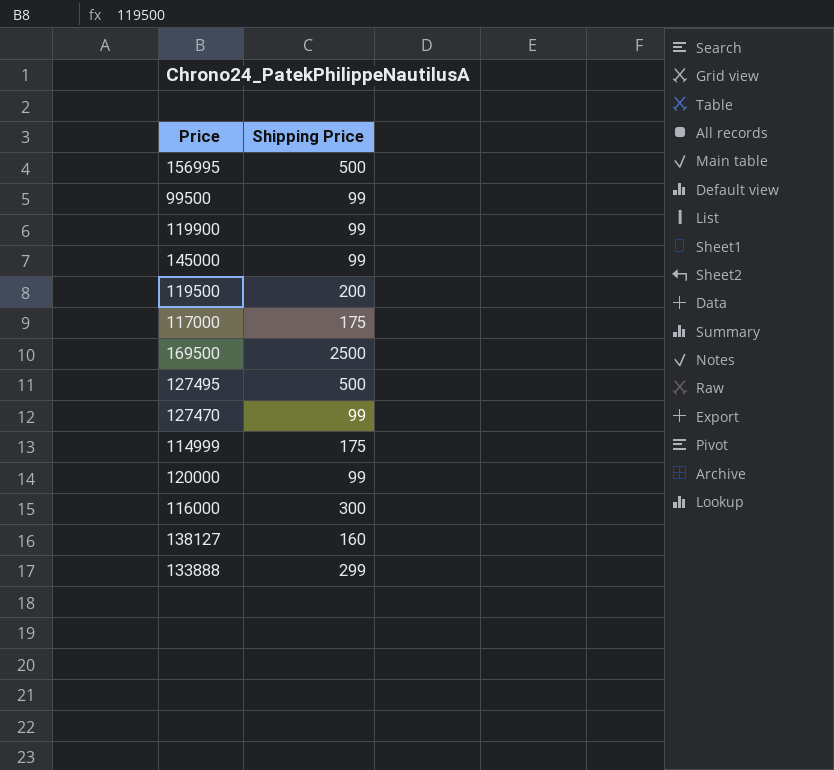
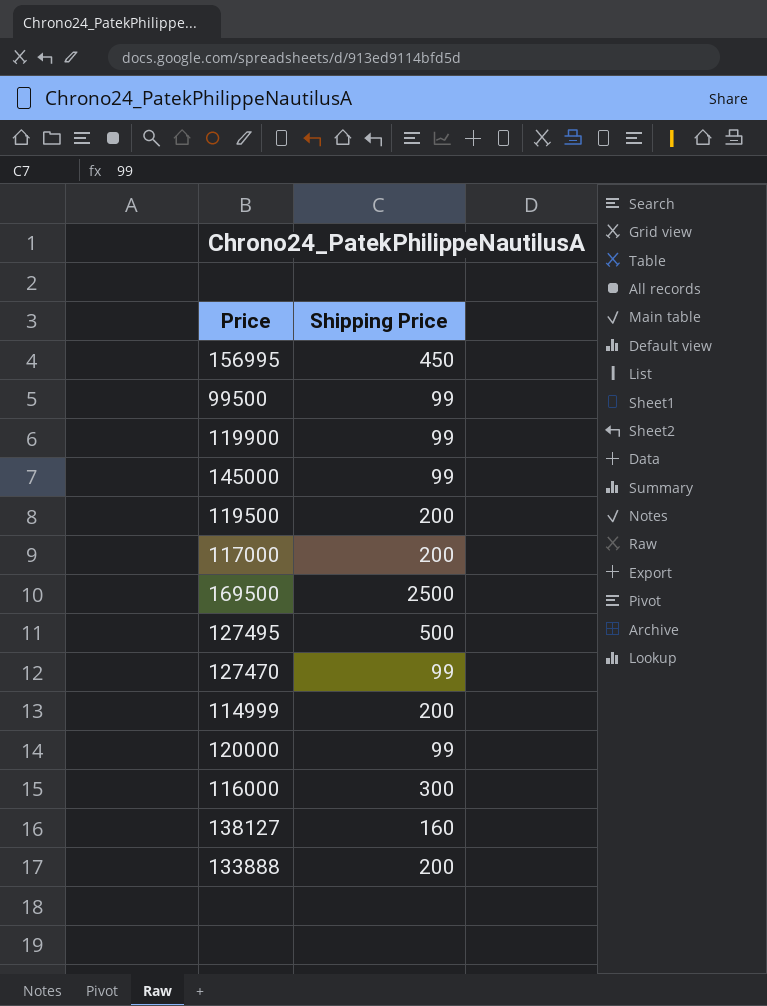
156995 | Shipping Price: 500 -> 450
117000 | Shipping Price: 175 -> 200
114999 | Shipping Price: 175 -> 200
133888 | Shipping Price: 299 -> 200

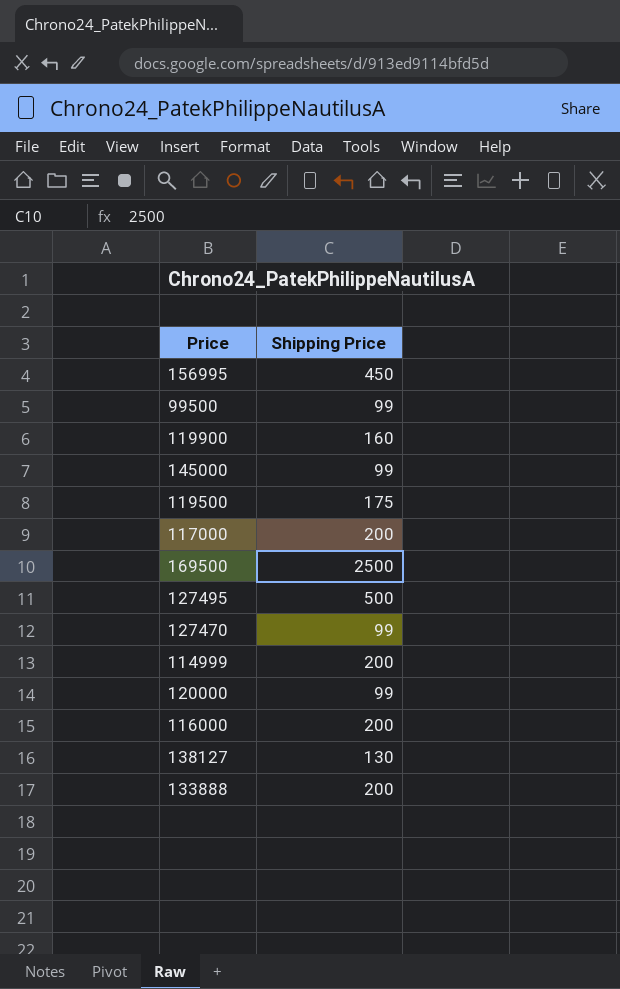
119900 | Shipping Price: 99 -> 160
119500 | Shipping Price: 200 -> 175
116000 | Shipping Price: 300 -> 200
138127 | Shipping Price: 160 -> 130

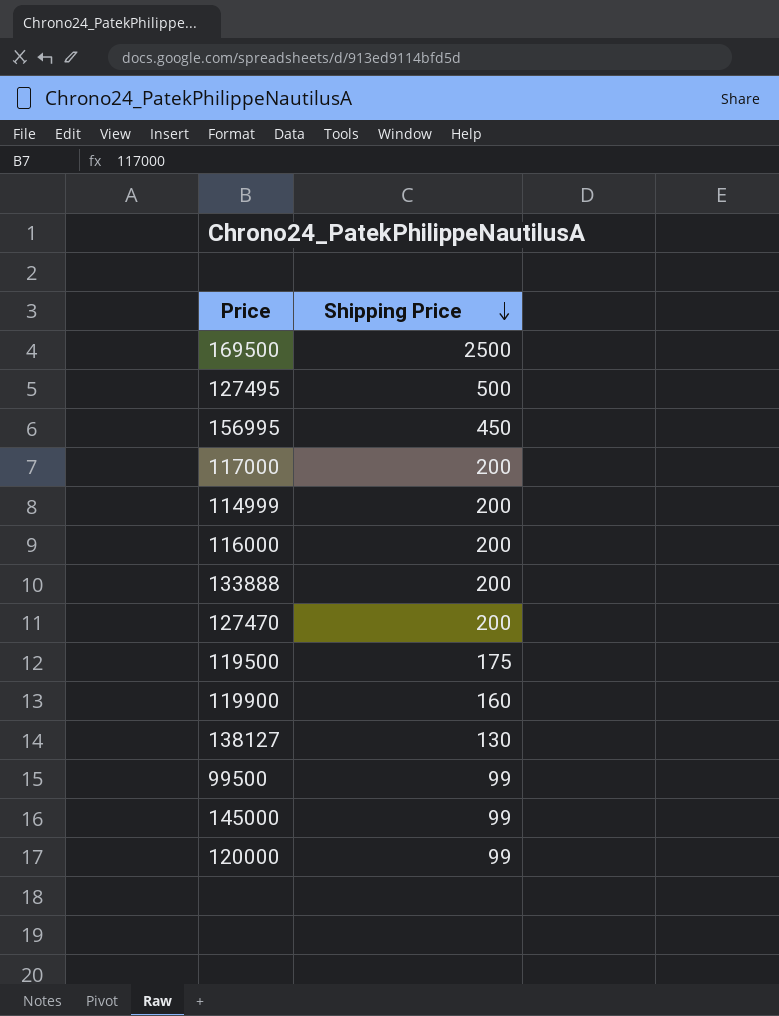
row order: none -> Shipping Price descending
127470 | Shipping Price: 99 -> 200

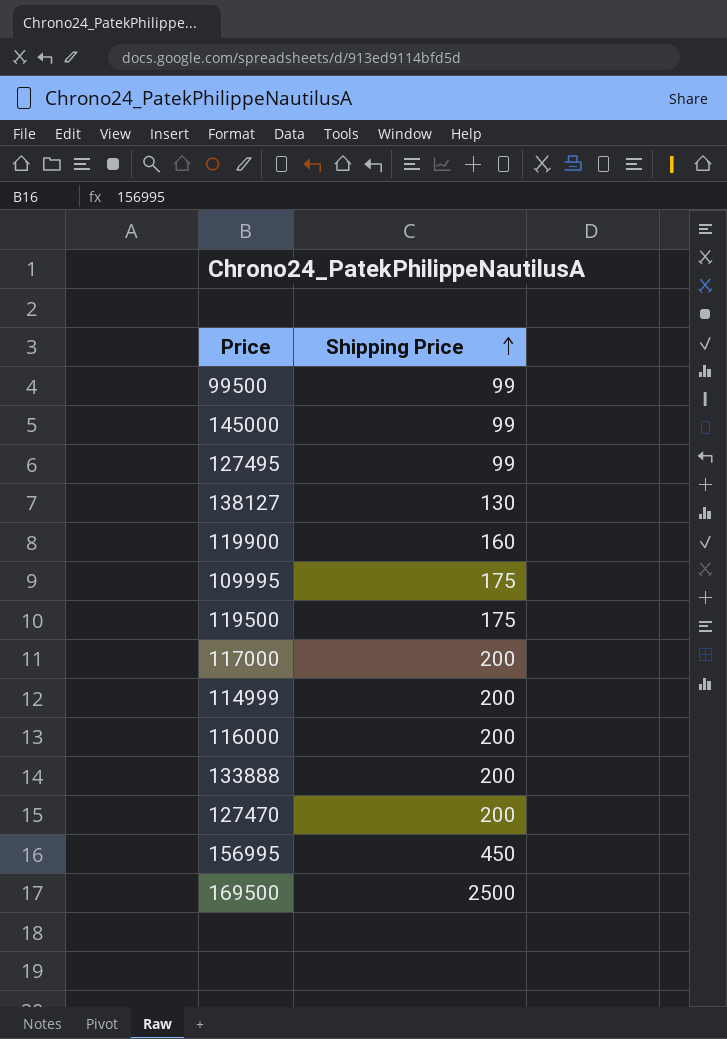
row order: Shipping Price descending -> Shipping Price ascending
row 120000: 99 -> none
127495 | Shipping Price: 500 -> 99
row 109995: none -> 175

